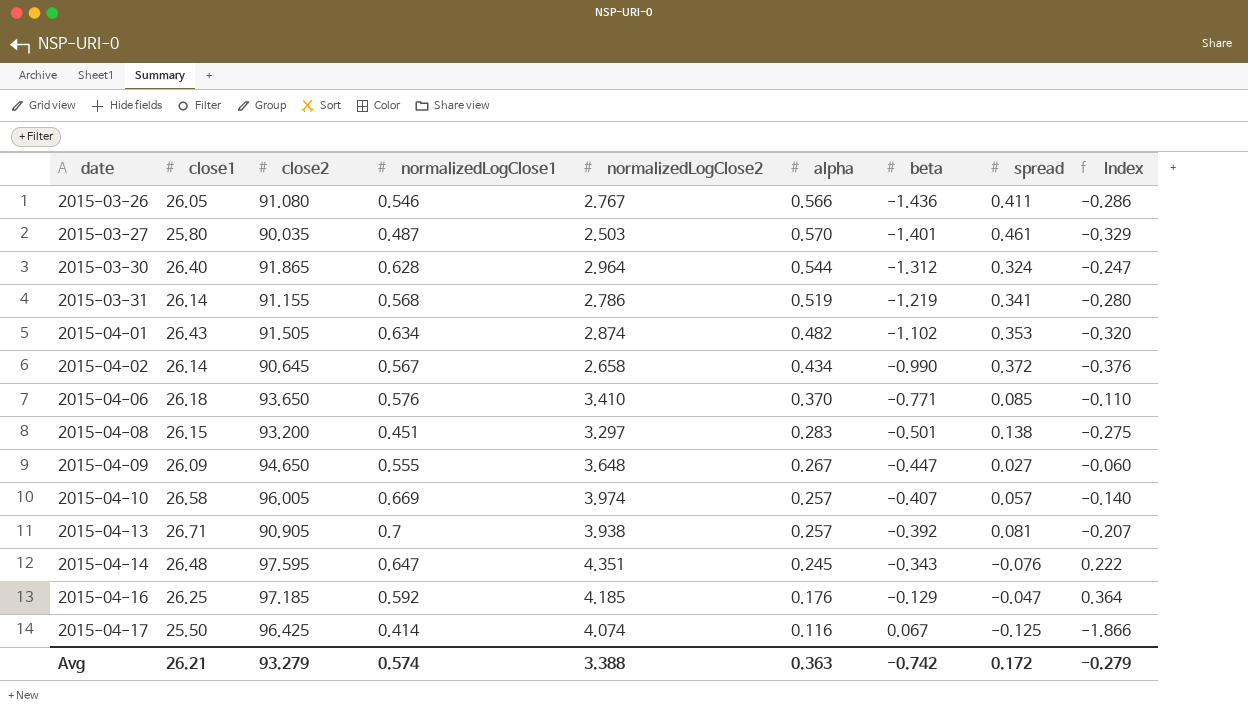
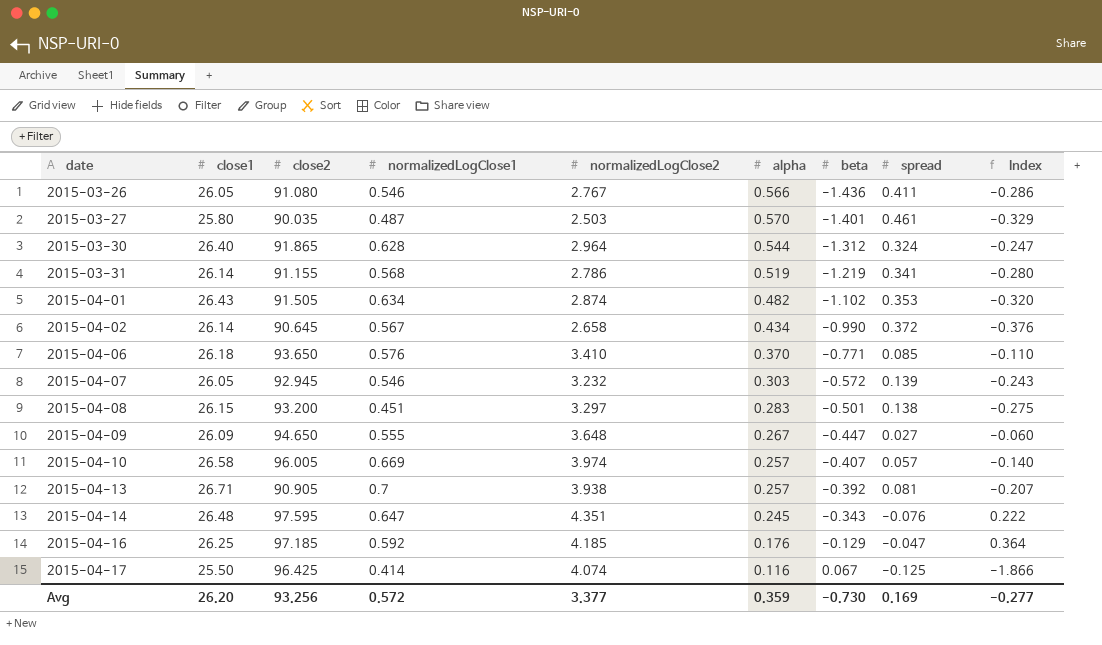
row 2015-04-07: none -> 26.05 | 92.945 | 0.546 | 3.232 | 0.303 | -0.572 | 0.139 | -0.243
Avg | close1: 26.21 -> 26.20
Avg | close2: 93.279 -> 93.256
Avg | normalizedLogClose1: 0.574 -> 0.572
Avg | normalizedLogClose2: 3.388 -> 3.377
Avg | alpha: 0.363 -> 0.359
Avg | beta: -0.742 -> -0.730
Avg | spread: 0.172 -> 0.169
Avg | Index: -0.279 -> -0.277

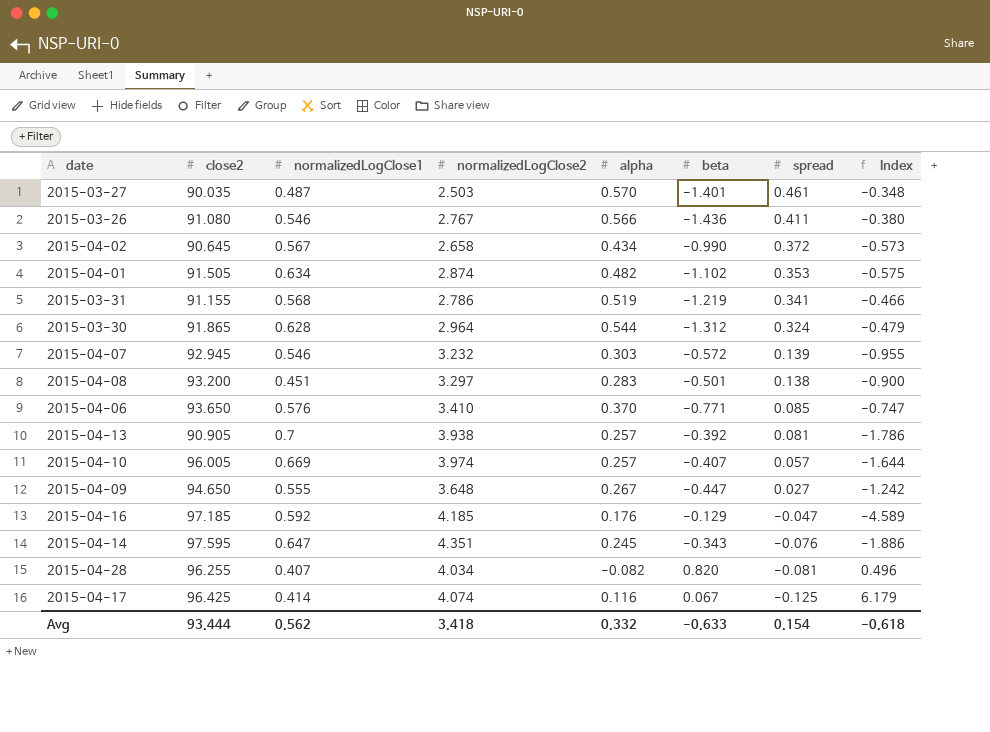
row order: date ascending -> spread descending
column close1 | position: 2 -> none
column Index | formula: [spread] / [beta] -> [normalizedLogClose1] / [beta]
row 2015-04-28: none -> 96.255 | 0.407 | 4.034 | -0.082 | 0.820 | -0.081 | 0.496
Avg | close2: 93.256 -> 93.444
Avg | normalizedLogClose1: 0.572 -> 0.562
Avg | normalizedLogClose2: 3.377 -> 3.418
Avg | alpha: 0.359 -> 0.332
Avg | beta: -0.730 -> -0.633
Avg | spread: 0.169 -> 0.154
Avg | Index: -0.277 -> -0.618

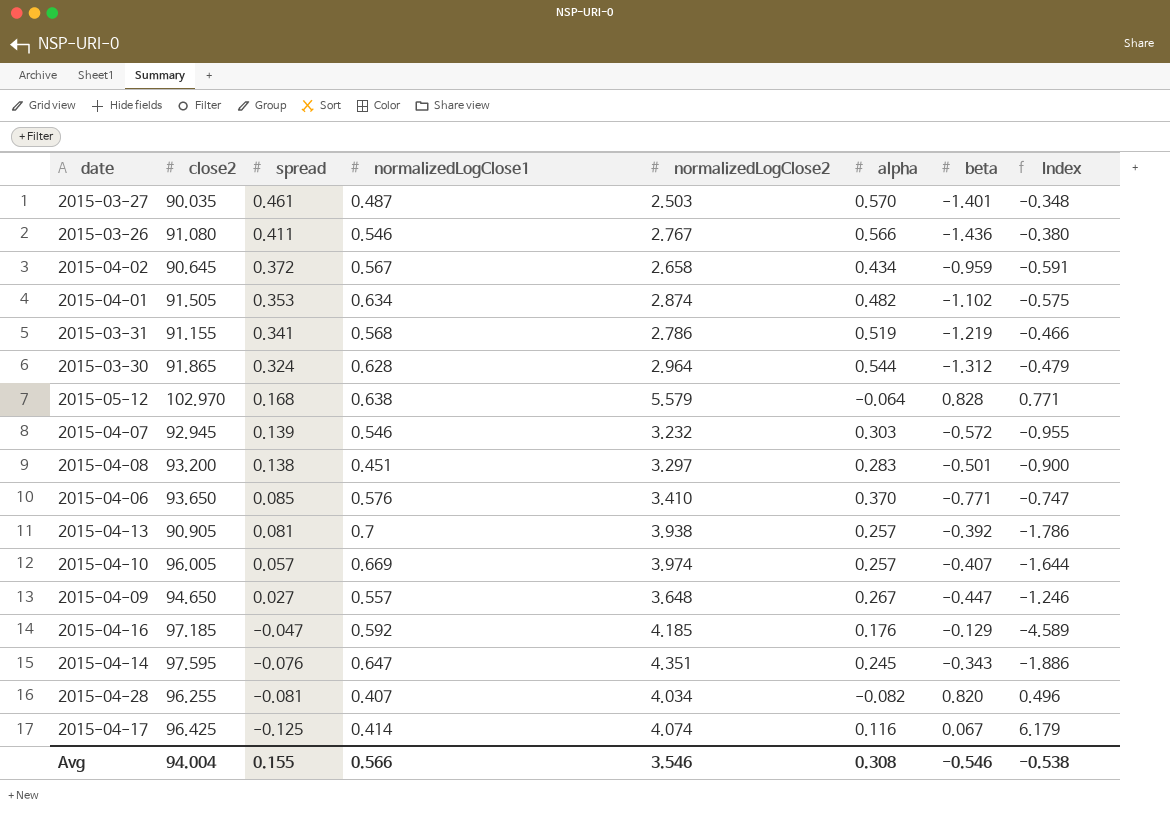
column spread | position: 7 -> 3
2015-04-02 | beta: -0.990 -> -0.959
2015-04-02 | Index: -0.573 -> -0.591
row 2015-05-12: none -> 102.970 | 0.168 | 0.638 | 5.579 | -0.064 | 0.828 | 0.771
2015-04-09 | normalizedLogClose1: 0.555 -> 0.557
2015-04-09 | Index: -1.242 -> -1.246
Avg | close2: 93.444 -> 94.004
Avg | spread: 0.154 -> 0.155
Avg | normalizedLogClose1: 0.562 -> 0.566
Avg | normalizedLogClose2: 3.418 -> 3.546
Avg | alpha: 0.332 -> 0.308
Avg | beta: -0.633 -> -0.546
Avg | Index: -0.618 -> -0.538

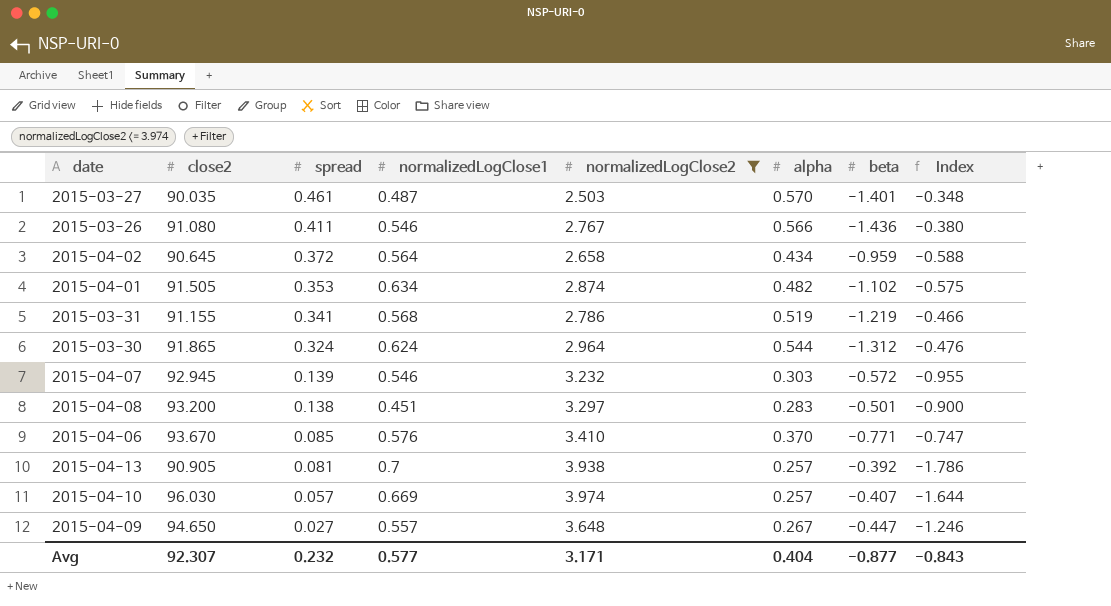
filter: none -> normalizedLogClose2 <= 3.974
2015-04-02 | normalizedLogClose1: 0.567 -> 0.564
2015-04-02 | Index: -0.591 -> -0.588
2015-03-30 | normalizedLogClose1: 0.628 -> 0.624
2015-03-30 | Index: -0.479 -> -0.476
2015-04-06 | close2: 93.650 -> 93.670
2015-04-10 | close2: 96.005 -> 96.030
Avg | close2: 94.004 -> 92.307
Avg | spread: 0.155 -> 0.232
Avg | normalizedLogClose1: 0.566 -> 0.577
Avg | normalizedLogClose2: 3.546 -> 3.171
Avg | alpha: 0.308 -> 0.404
Avg | beta: -0.546 -> -0.877
Avg | Index: -0.538 -> -0.843

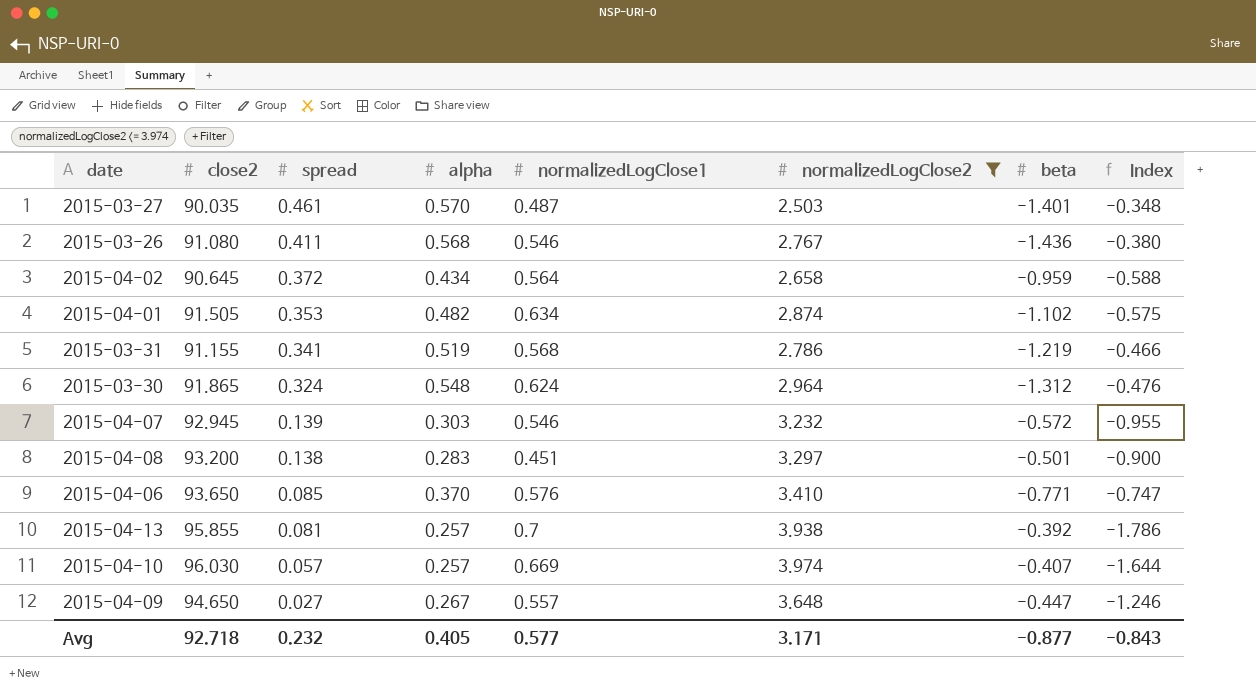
column alpha | position: 6 -> 4
2015-03-26 | alpha: 0.566 -> 0.568
2015-03-30 | alpha: 0.544 -> 0.548
2015-04-06 | close2: 93.670 -> 93.650
2015-04-13 | close2: 90.905 -> 95.855
Avg | close2: 92.307 -> 92.718
Avg | alpha: 0.404 -> 0.405

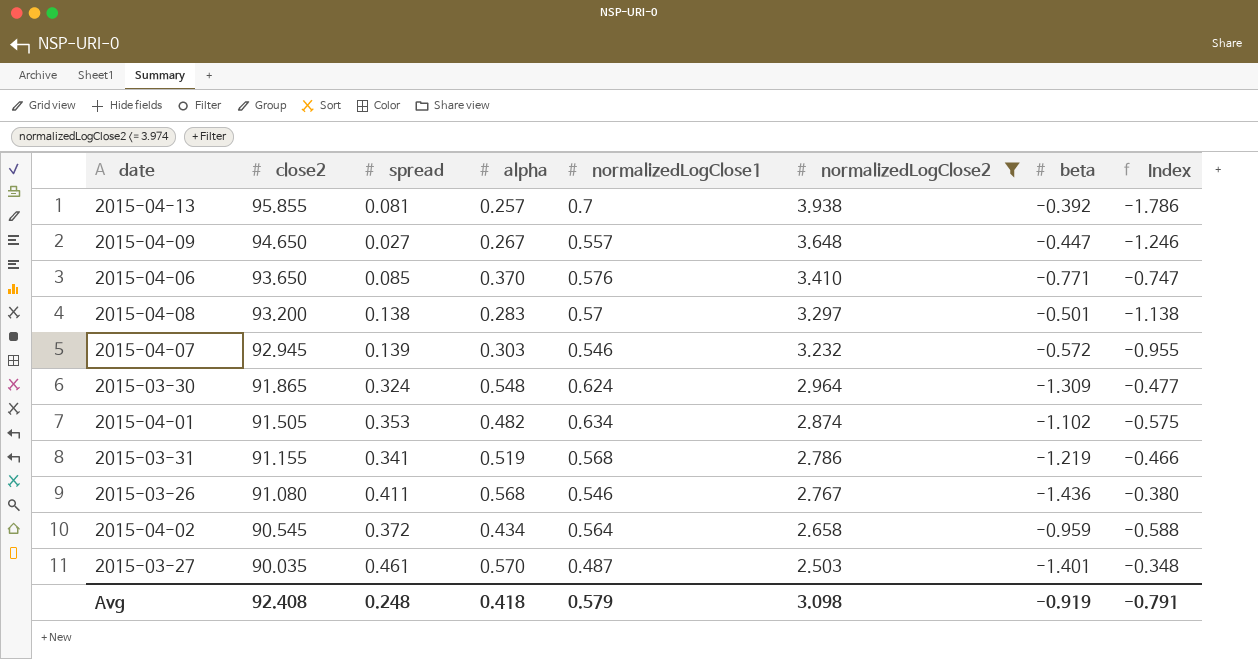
row order: spread descending -> close2 descending
row 2015-04-10: 96.030 | 0.057 | 0.257 | 0.669 | 3.974 | -0.407 | -1.644 -> none
2015-04-08 | normalizedLogClose1: 0.451 -> 0.57
2015-04-08 | Index: -0.900 -> -1.138
2015-03-30 | beta: -1.312 -> -1.309
2015-03-30 | Index: -0.476 -> -0.477
2015-04-02 | close2: 90.645 -> 90.545
Avg | close2: 92.718 -> 92.408
Avg | spread: 0.232 -> 0.248
Avg | alpha: 0.405 -> 0.418
Avg | normalizedLogClose1: 0.577 -> 0.579
Avg | normalizedLogClose2: 3.171 -> 3.098
Avg | beta: -0.877 -> -0.919
Avg | Index: -0.843 -> -0.791

